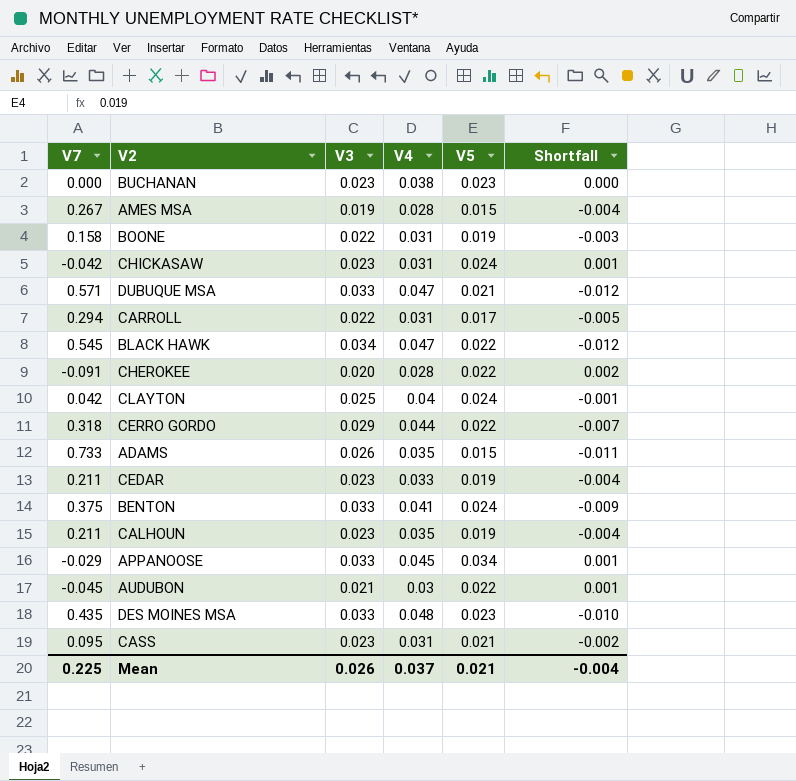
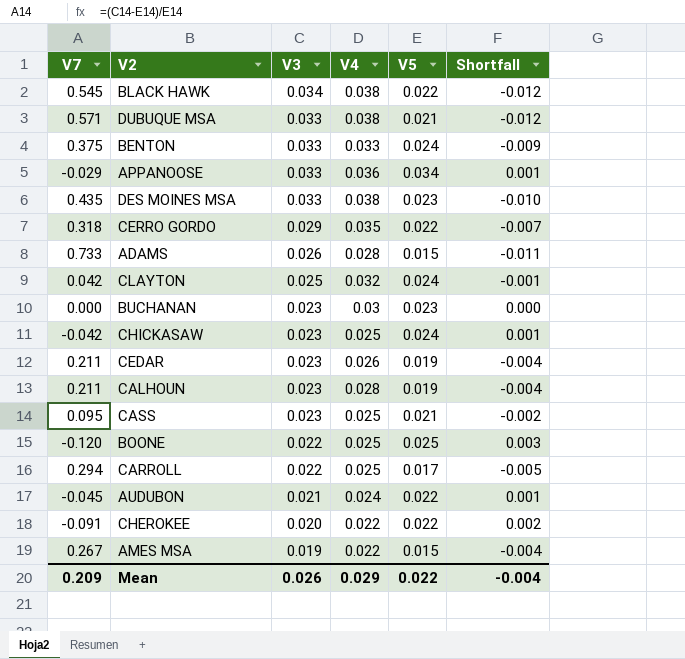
row order: none -> V3 descending
BLACK HAWK | V4: 0.047 -> 0.038
DUBUQUE MSA | V4: 0.047 -> 0.038
BENTON | V4: 0.041 -> 0.033
APPANOOSE | V4: 0.045 -> 0.036
DES MOINES MSA | V4: 0.048 -> 0.038
CERRO GORDO | V4: 0.044 -> 0.035
ADAMS | V4: 0.035 -> 0.028
CLAYTON | V4: 0.04 -> 0.032
BUCHANAN | V4: 0.038 -> 0.03
CHICKASAW | V4: 0.031 -> 0.025
CEDAR | V4: 0.033 -> 0.026
CALHOUN | V4: 0.035 -> 0.028
CASS | V4: 0.031 -> 0.025
BOONE | V7: 0.158 -> -0.120
BOONE | V4: 0.031 -> 0.025
BOONE | V5: 0.019 -> 0.025
BOONE | Shortfall: -0.003 -> 0.003
CARROLL | V4: 0.031 -> 0.025
AUDUBON | V4: 0.03 -> 0.024
CHEROKEE | V4: 0.028 -> 0.022
AMES MSA | V4: 0.028 -> 0.022
Mean | V7: 0.225 -> 0.209
Mean | V4: 0.037 -> 0.029
Mean | V5: 0.021 -> 0.022

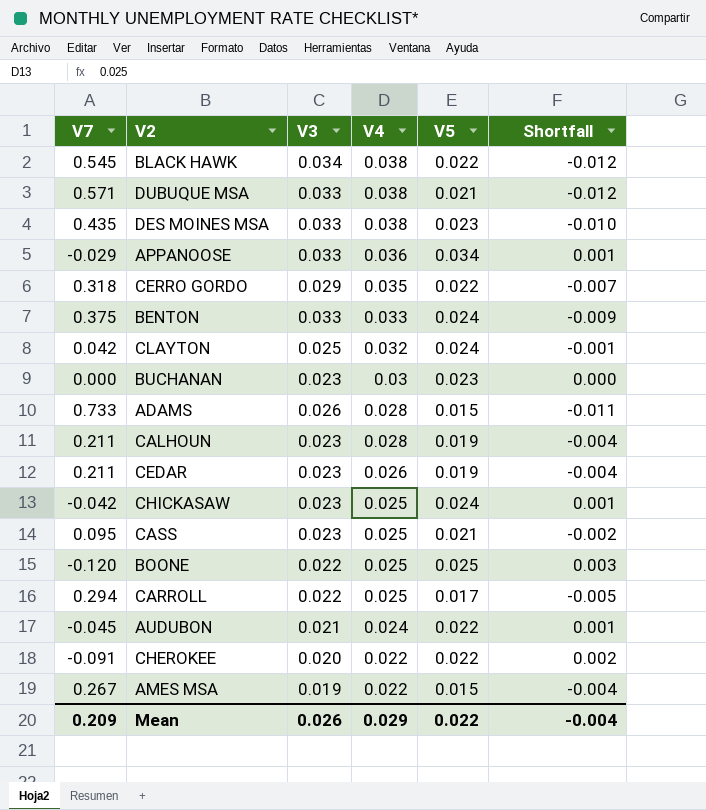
row order: V3 descending -> V4 descending

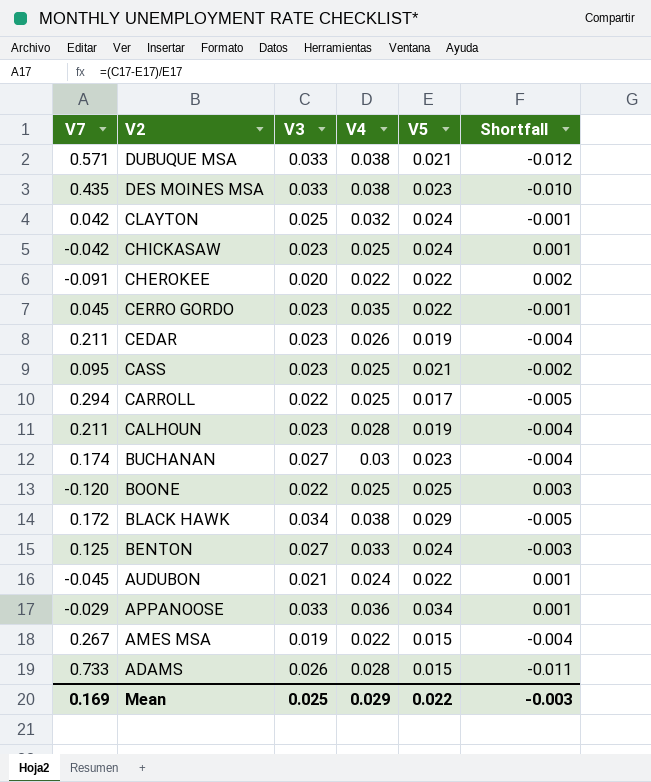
row order: V4 descending -> V2 descending
CERRO GORDO | V7: 0.318 -> 0.045
CERRO GORDO | V3: 0.029 -> 0.023
CERRO GORDO | Shortfall: -0.007 -> -0.001
BUCHANAN | V7: 0.000 -> 0.174
BUCHANAN | V3: 0.023 -> 0.027
BUCHANAN | Shortfall: 0.000 -> -0.004
BLACK HAWK | V7: 0.545 -> 0.172
BLACK HAWK | V5: 0.022 -> 0.029
BLACK HAWK | Shortfall: -0.012 -> -0.005
BENTON | V7: 0.375 -> 0.125
BENTON | V3: 0.033 -> 0.027
BENTON | Shortfall: -0.009 -> -0.003
Mean | V7: 0.209 -> 0.169
Mean | V3: 0.026 -> 0.025
Mean | Shortfall: -0.004 -> -0.003

